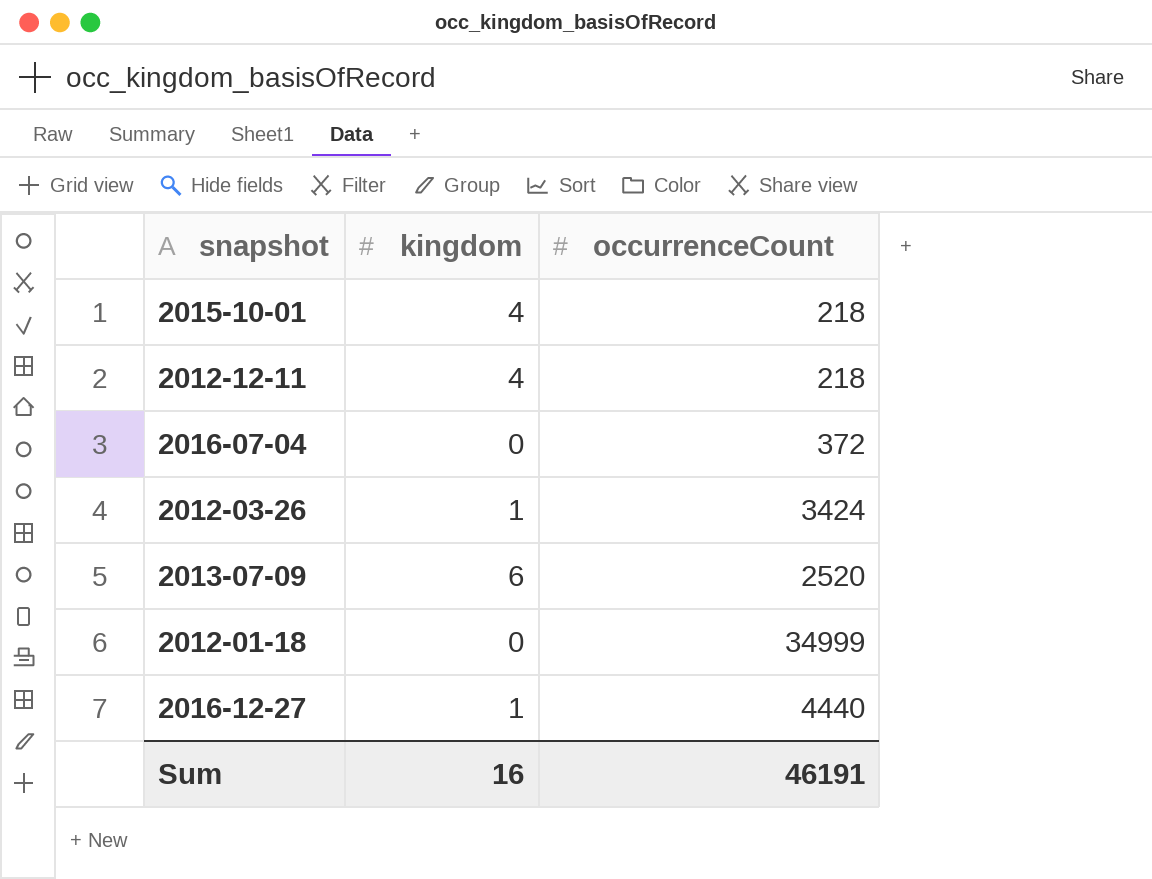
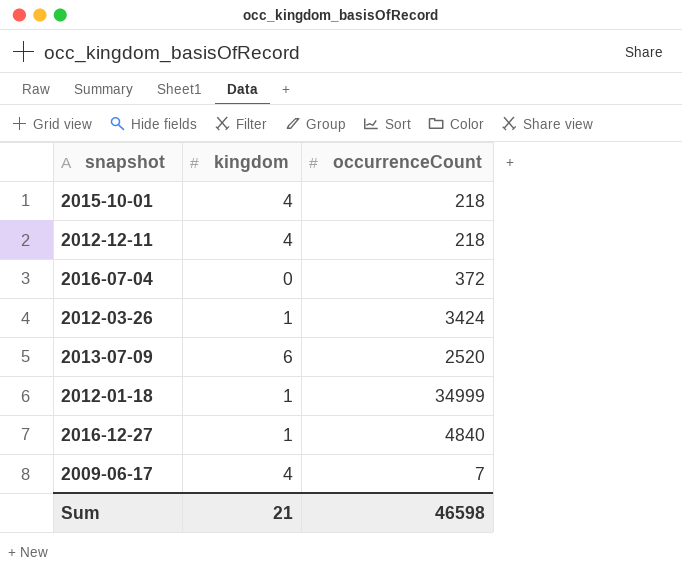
2012-01-18 | kingdom: 0 -> 1
2016-12-27 | occurrenceCount: 4440 -> 4840
row 2009-06-17: none -> 4 | 7
Sum | kingdom: 16 -> 21
Sum | occurrenceCount: 46191 -> 46598

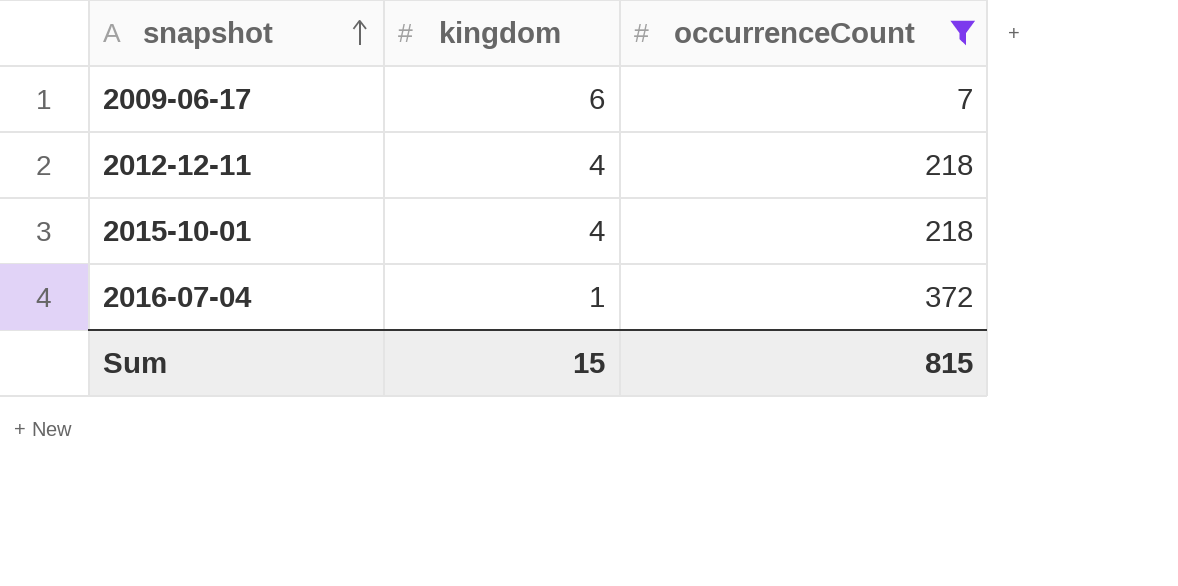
filter: none -> occurrenceCount <= 372
row order: none -> snapshot ascending
2009-06-17 | kingdom: 4 -> 6
2016-07-04 | kingdom: 0 -> 1
Sum | kingdom: 21 -> 15
Sum | occurrenceCount: 46598 -> 815

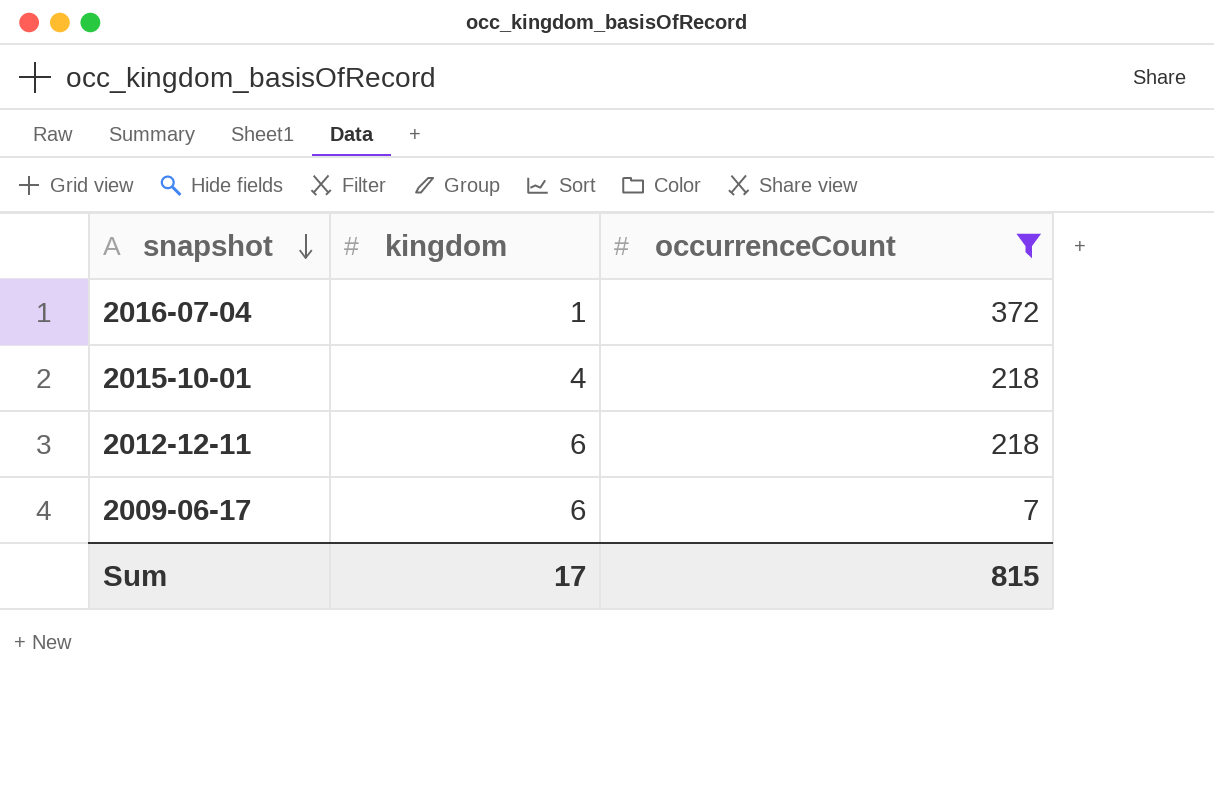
row order: snapshot ascending -> snapshot descending
2012-12-11 | kingdom: 4 -> 6
Sum | kingdom: 15 -> 17

